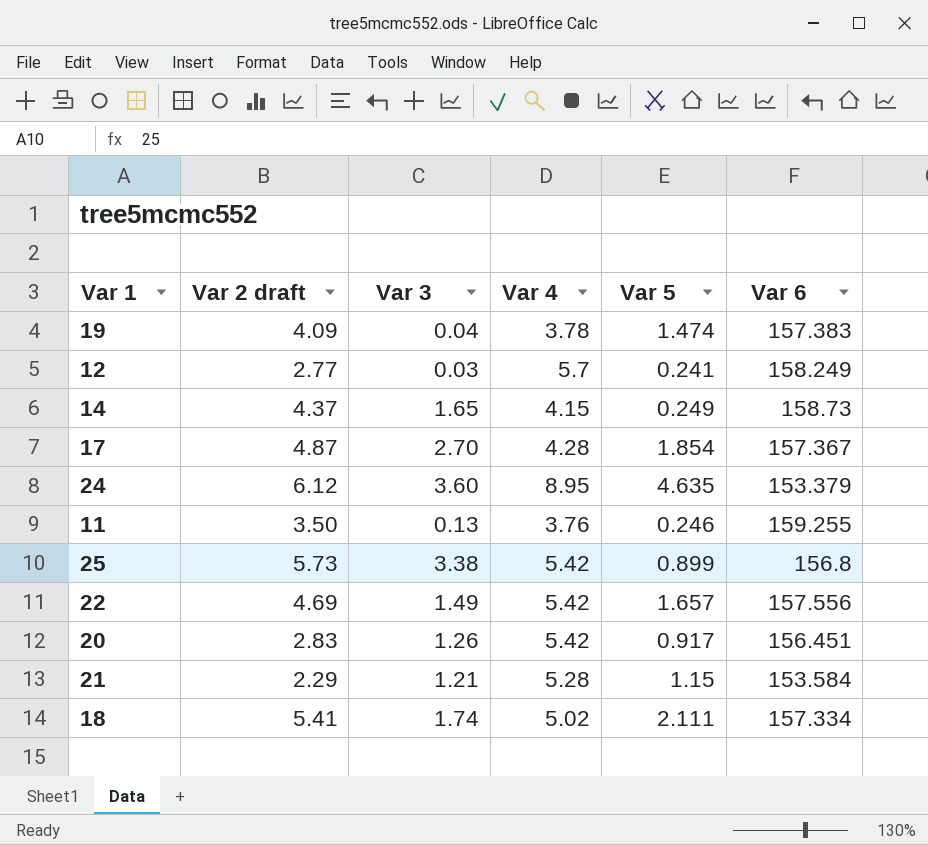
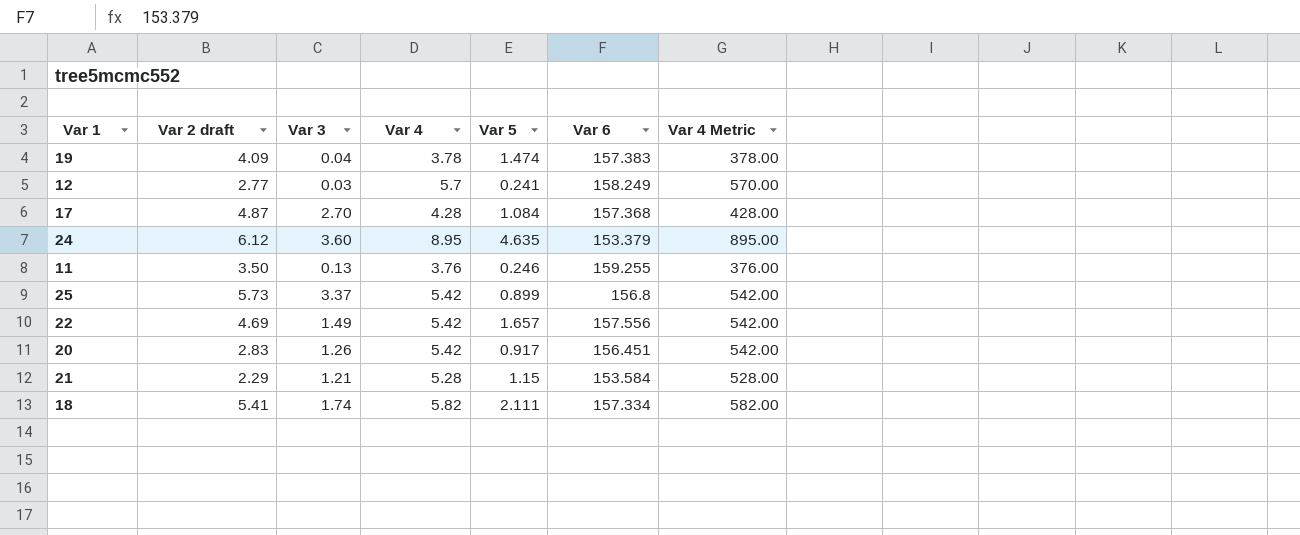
column Var 4 Metric | formula: none -> [Var 4] * 100
row 14: 4.37 | 1.65 | 4.15 | 0.249 | 158.73 -> none
17 | Var 5: 1.854 -> 1.084
17 | Var 6: 157.367 -> 157.368
25 | Var 3: 3.38 -> 3.37
18 | Var 4: 5.02 -> 5.82

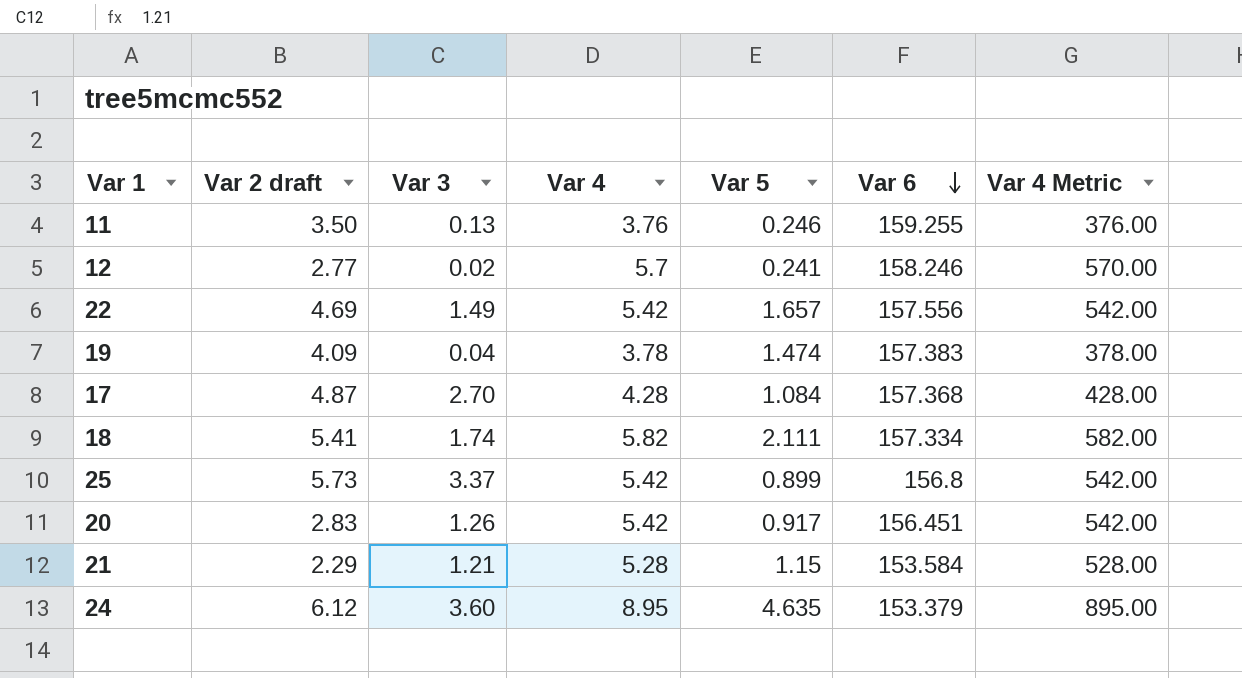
row order: none -> Var 6 descending
12 | Var 3: 0.03 -> 0.02
12 | Var 6: 158.249 -> 158.246

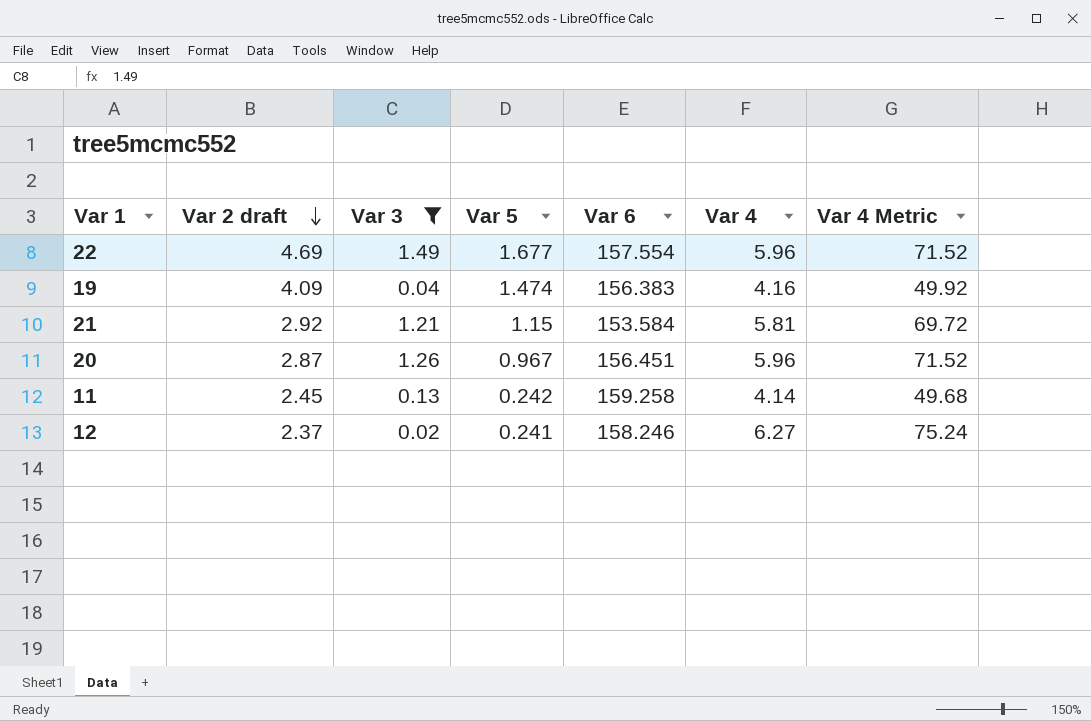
filter: none -> Var 3 <= 1.49
row order: Var 6 descending -> Var 2 draft descending
column Var 4 | position: 4 -> 6
column Var 4 Metric | formula: [Var 4] * 100 -> [Var 4] * 12
22 | Var 5: 1.657 -> 1.677
22 | Var 6: 157.556 -> 157.554
22 | Var 4: 5.42 -> 5.96
19 | Var 6: 157.383 -> 156.383
19 | Var 4: 3.78 -> 4.16
21 | Var 2 draft: 2.29 -> 2.92
21 | Var 4: 5.28 -> 5.81
20 | Var 2 draft: 2.83 -> 2.87
20 | Var 5: 0.917 -> 0.967
20 | Var 4: 5.42 -> 5.96
11 | Var 2 draft: 3.50 -> 2.45
11 | Var 5: 0.246 -> 0.242
11 | Var 6: 159.255 -> 159.258
11 | Var 4: 3.76 -> 4.14
12 | Var 2 draft: 2.77 -> 2.37
12 | Var 4: 5.7 -> 6.27

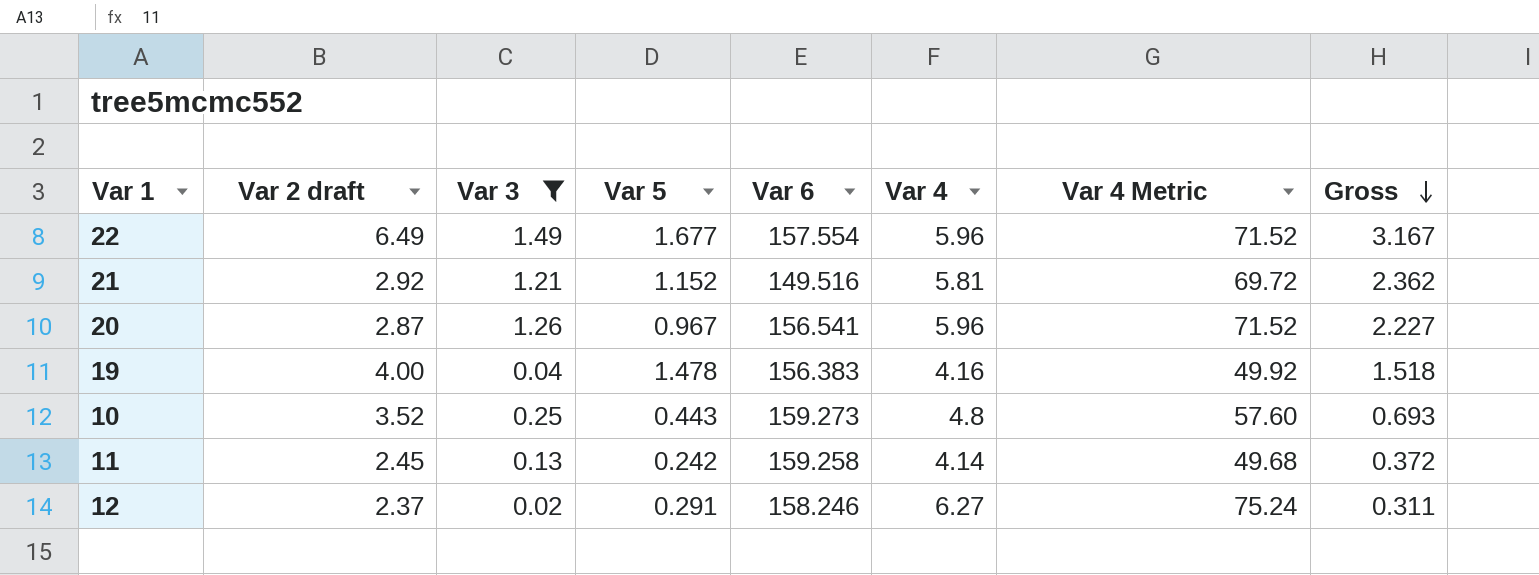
row order: Var 2 draft descending -> Gross descending
column Gross | formula: none -> [Var 3] + [Var 5]
22 | Var 2 draft: 4.69 -> 6.49
21 | Var 5: 1.15 -> 1.152
21 | Var 6: 153.584 -> 149.516
20 | Var 6: 156.451 -> 156.541
19 | Var 2 draft: 4.09 -> 4.00
19 | Var 5: 1.474 -> 1.478
row 10: none -> 3.52 | 0.25 | 0.443 | 159.273 | 4.8 | 57.60 | 0.693
12 | Var 5: 0.241 -> 0.291

